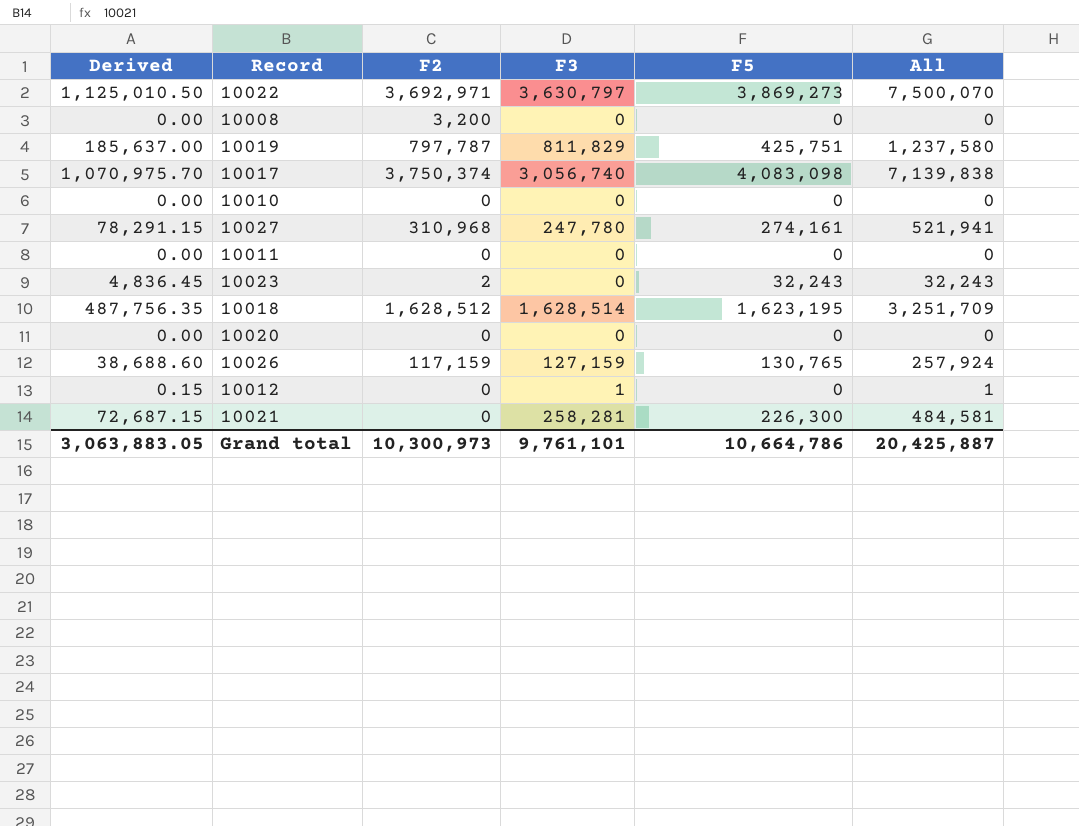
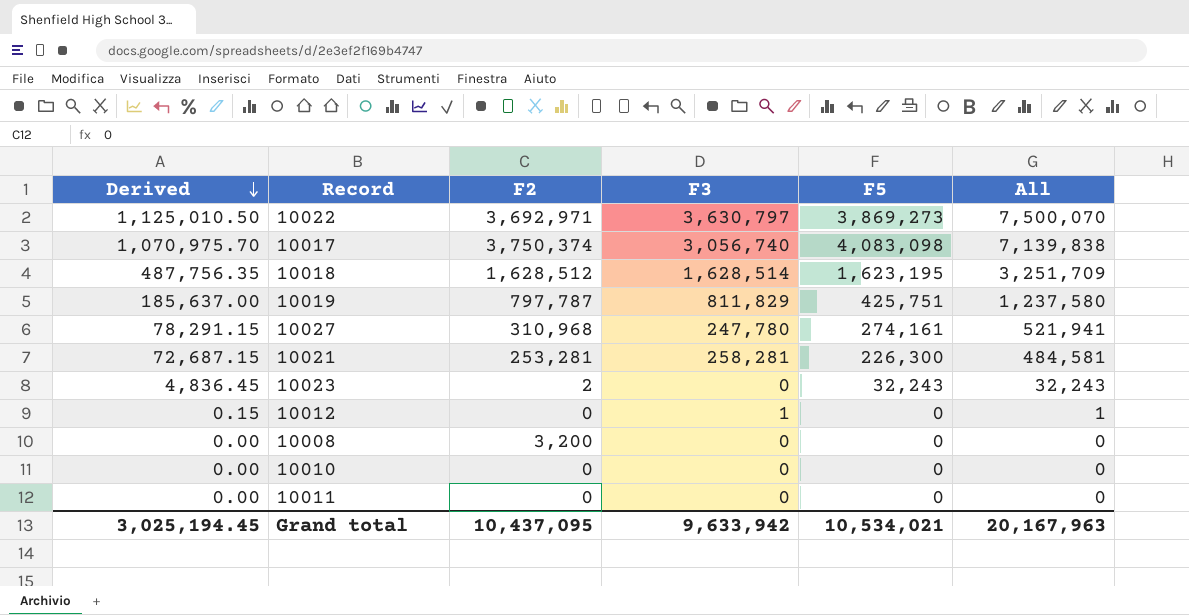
row order: none -> Derived descending
row 10020: 0.00 | 0 | 0 | 0 | 0 -> none
row 10026: 38,688.60 | 117,159 | 127,159 | 130,765 | 257,924 -> none
10021 | F2: 0 -> 253,281
Grand total | Derived: 3,063,883.05 -> 3,025,194.45
Grand total | F2: 10,300,973 -> 10,437,095
Grand total | F3: 9,761,101 -> 9,633,942
Grand total | F5: 10,664,786 -> 10,534,021
Grand total | All: 20,425,887 -> 20,167,963

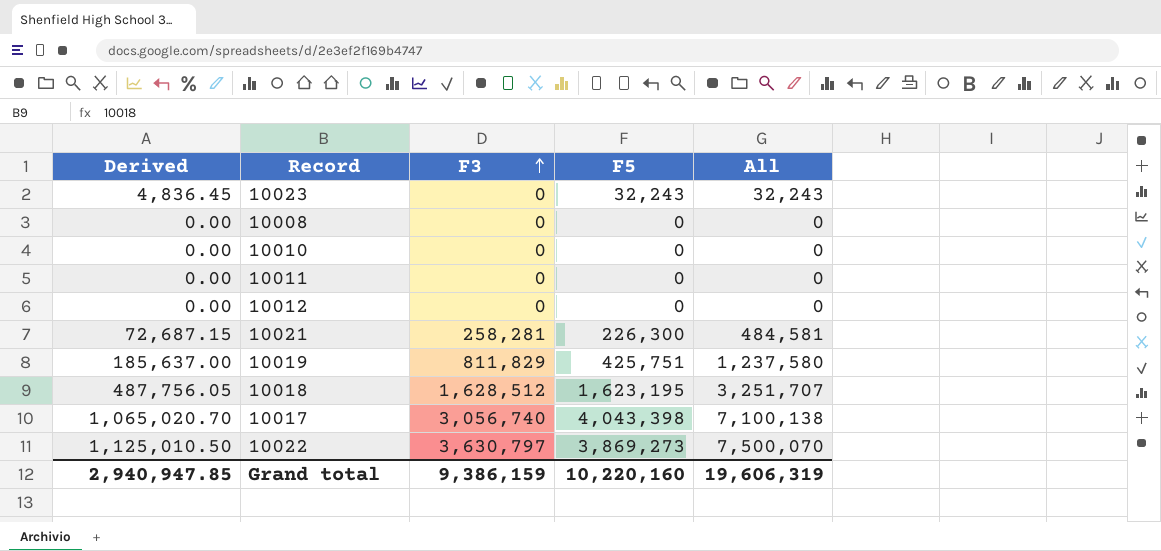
row order: Derived descending -> F3 ascending
column F2 | position: 3 -> none
row 10027: 78,291.15 | 310,968 | 247,780 | 274,161 | 521,941 -> none
10012 | Derived: 0.15 -> 0.00
10012 | F3: 1 -> 0
10012 | All: 1 -> 0
10018 | Derived: 487,756.35 -> 487,756.05
10018 | F3: 1,628,514 -> 1,628,512
10018 | All: 3,251,709 -> 3,251,707
10017 | Derived: 1,070,975.70 -> 1,065,020.70
10017 | F5: 4,083,098 -> 4,043,398
10017 | All: 7,139,838 -> 7,100,138
Grand total | Derived: 3,025,194.45 -> 2,940,947.85
Grand total | F3: 9,633,942 -> 9,386,159
Grand total | F5: 10,534,021 -> 10,220,160
Grand total | All: 20,167,963 -> 19,606,319

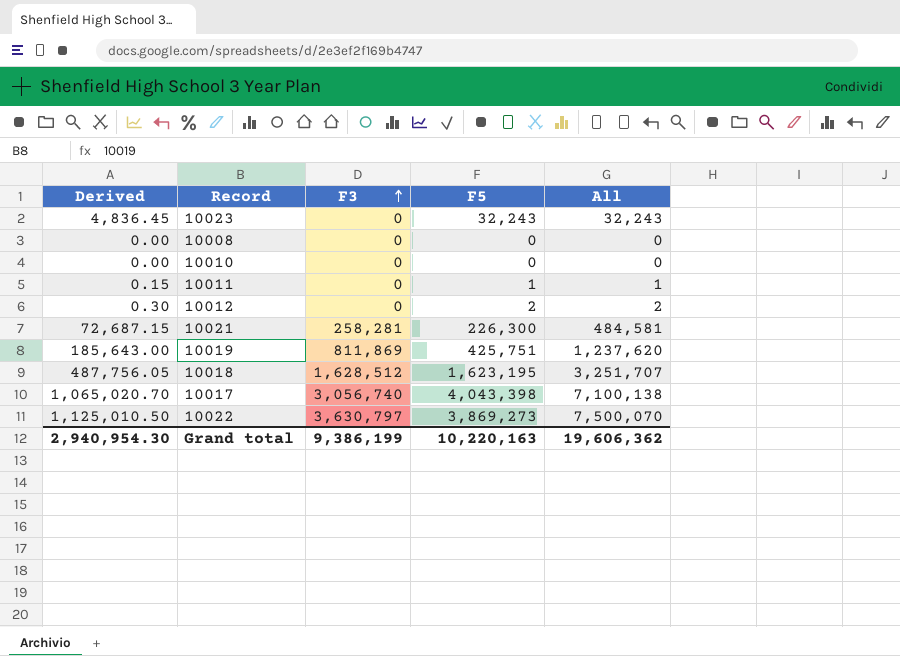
10011 | Derived: 0.00 -> 0.15
10011 | F5: 0 -> 1
10011 | All: 0 -> 1
10012 | Derived: 0.00 -> 0.30
10012 | F5: 0 -> 2
10012 | All: 0 -> 2
10019 | Derived: 185,637.00 -> 185,643.00
10019 | F3: 811,829 -> 811,869
10019 | All: 1,237,580 -> 1,237,620
Grand total | Derived: 2,940,947.85 -> 2,940,954.30
Grand total | F3: 9,386,159 -> 9,386,199
Grand total | F5: 10,220,160 -> 10,220,163
Grand total | All: 19,606,319 -> 19,606,362

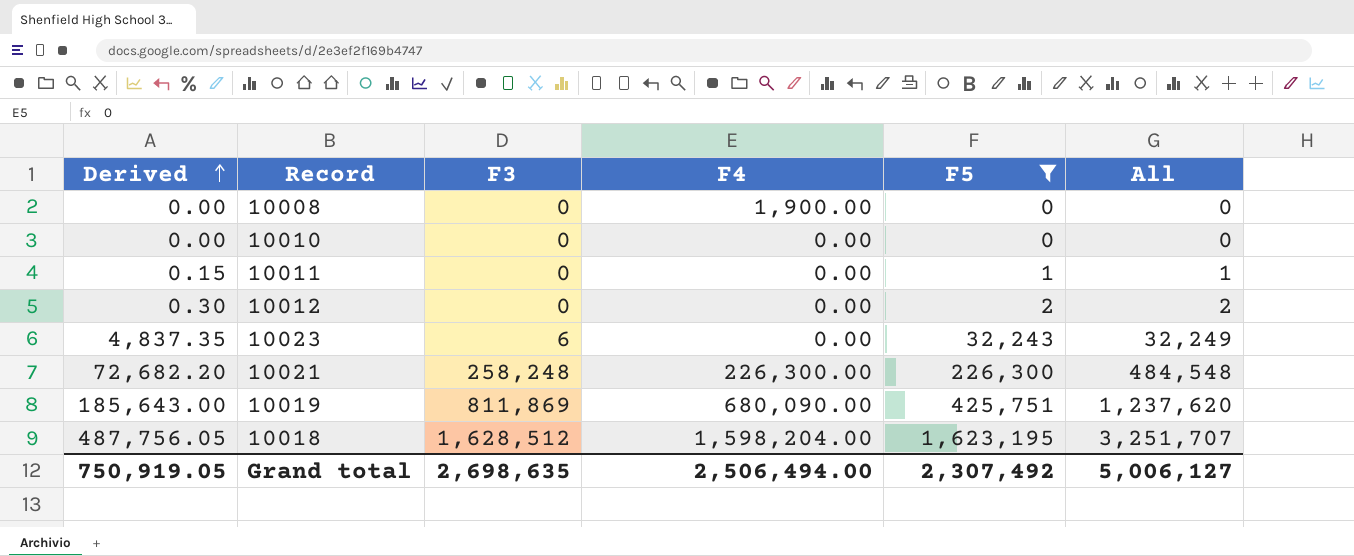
filter: none -> F5 <= 1,623,195
row order: F3 ascending -> Derived ascending
column F4 | position: none -> 4
10023 | Derived: 4,836.45 -> 4,837.35
10023 | F3: 0 -> 6
10023 | All: 32,243 -> 32,249
10021 | Derived: 72,687.15 -> 72,682.20
10021 | F3: 258,281 -> 258,248
10021 | All: 484,581 -> 484,548
Grand total | Derived: 2,940,954.30 -> 750,919.05
Grand total | F3: 9,386,199 -> 2,698,635
Grand total | F5: 10,220,163 -> 2,307,492
Grand total | All: 19,606,362 -> 5,006,127

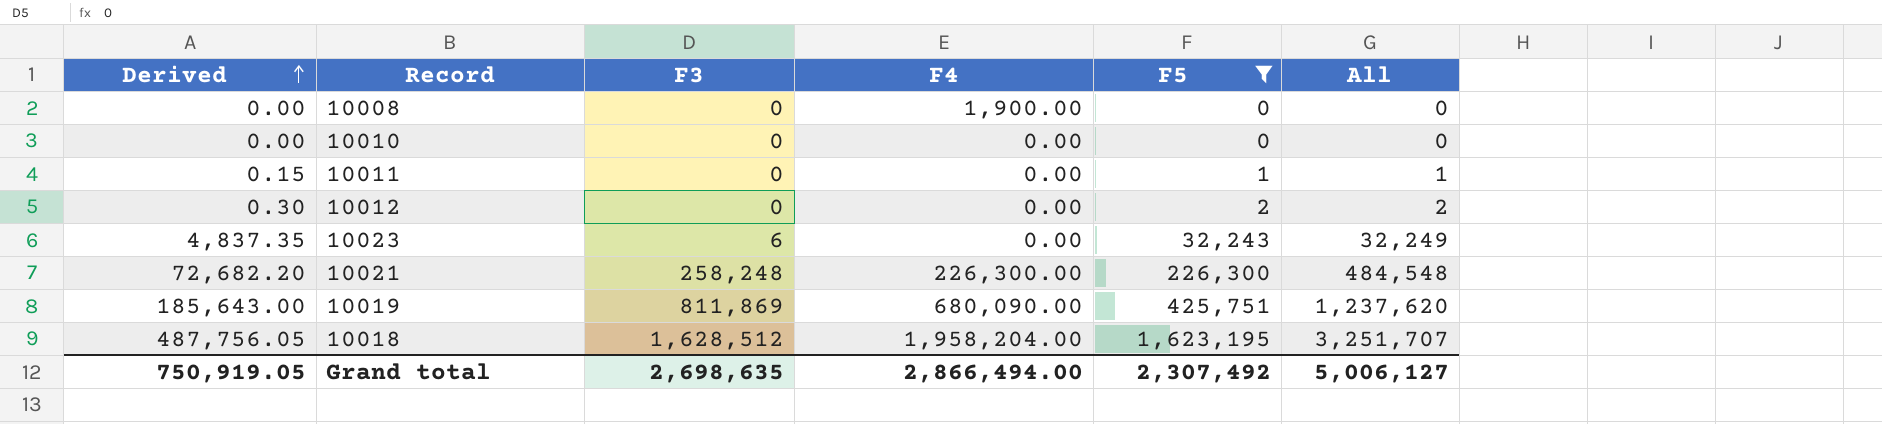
10018 | F4: 1,598,204.00 -> 1,958,204.00
Grand total | F4: 2,506,494.00 -> 2,866,494.00

